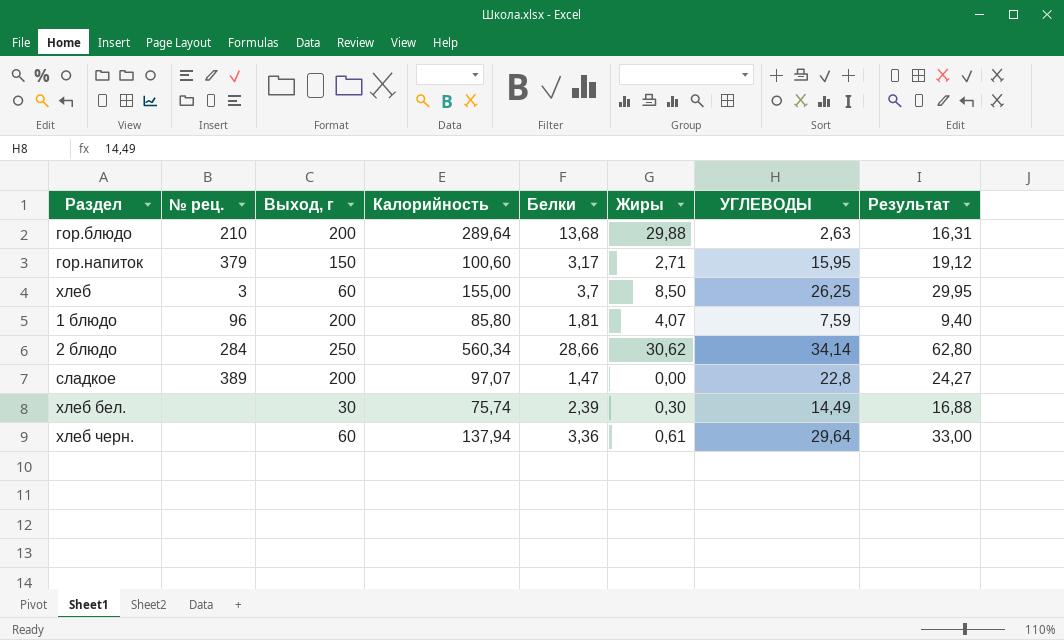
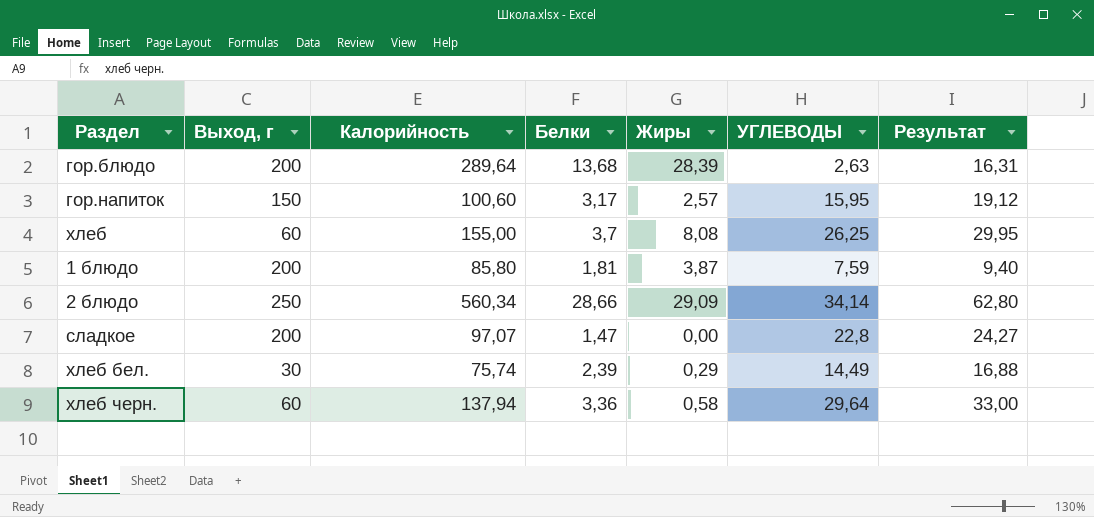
column № рец. | position: 2 -> none
гор.блюдо | Жиры: 29,88 -> 28,39
гор.напиток | Жиры: 2,71 -> 2,57
хлеб | Жиры: 8,50 -> 8,08
1 блюдо | Жиры: 4,07 -> 3,87
2 блюдо | Жиры: 30,62 -> 29,09
хлеб бел. | Жиры: 0,30 -> 0,29
хлеб черн. | Жиры: 0,61 -> 0,58

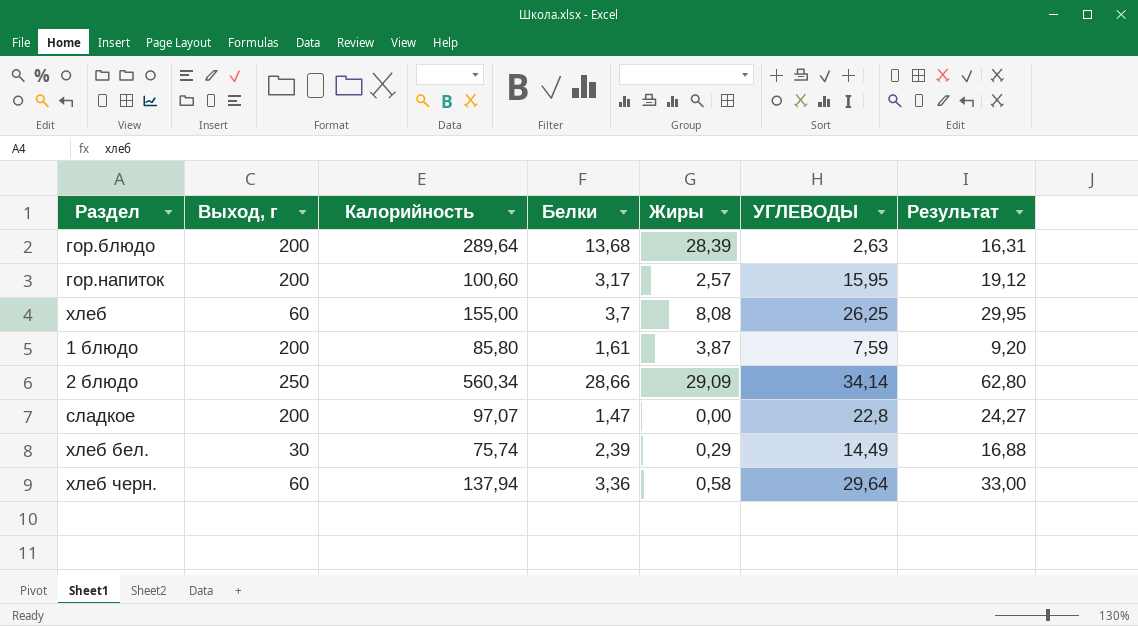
гор.напиток | Выход, г: 150 -> 200
1 блюдо | Белки: 1,81 -> 1,61
1 блюдо | Результат: 9,40 -> 9,20

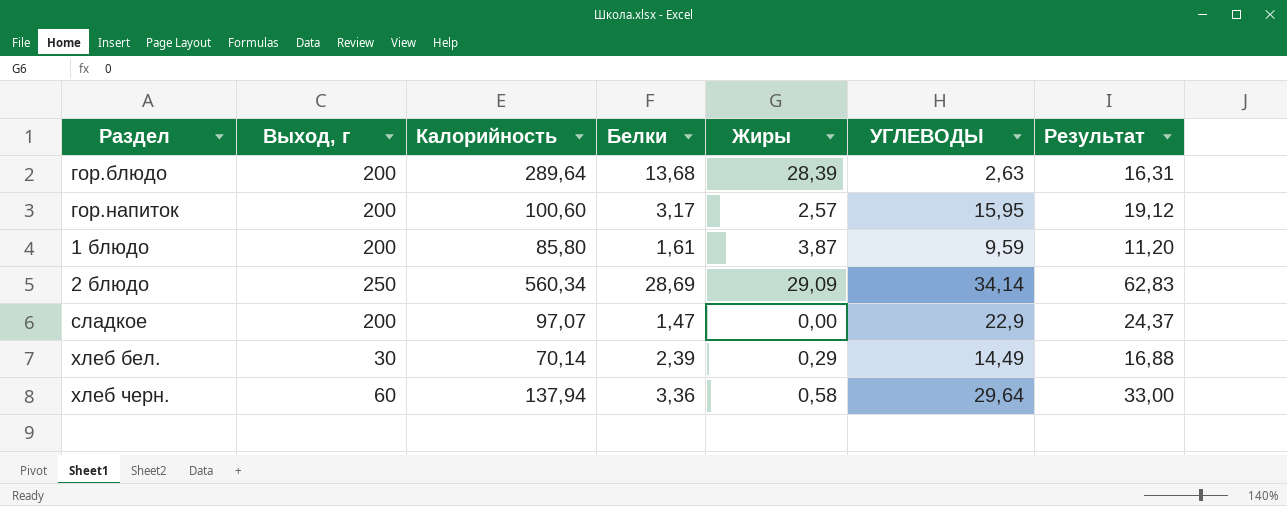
row хлеб: 60 | 155,00 | 3,7 | 8,08 | 26,25 | 29,95 -> none
1 блюдо | УГЛЕВОДЫ: 7,59 -> 9,59
1 блюдо | Результат: 9,20 -> 11,20
2 блюдо | Белки: 28,66 -> 28,69
2 блюдо | Результат: 62,80 -> 62,83
сладкое | УГЛЕВОДЫ: 22,8 -> 22,9
сладкое | Результат: 24,27 -> 24,37
хлеб бел. | Калорийность: 75,74 -> 70,14

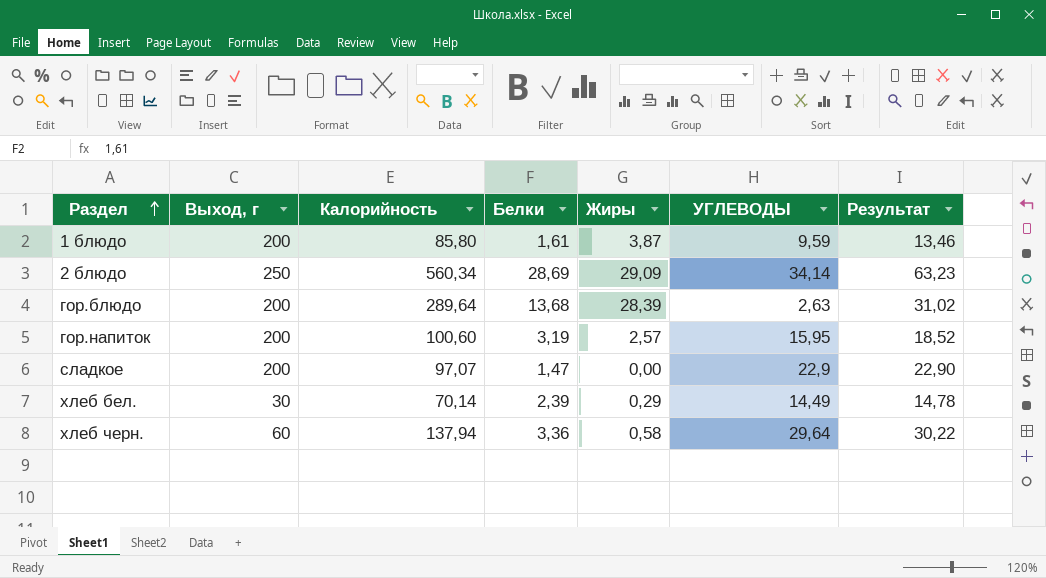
row order: none -> Раздел ascending
column Результат | formula: [Белки] + [УГЛЕВОДЫ] -> [Жиры] + [УГЛЕВОДЫ]
гор.напиток | Белки: 3,17 -> 3,19

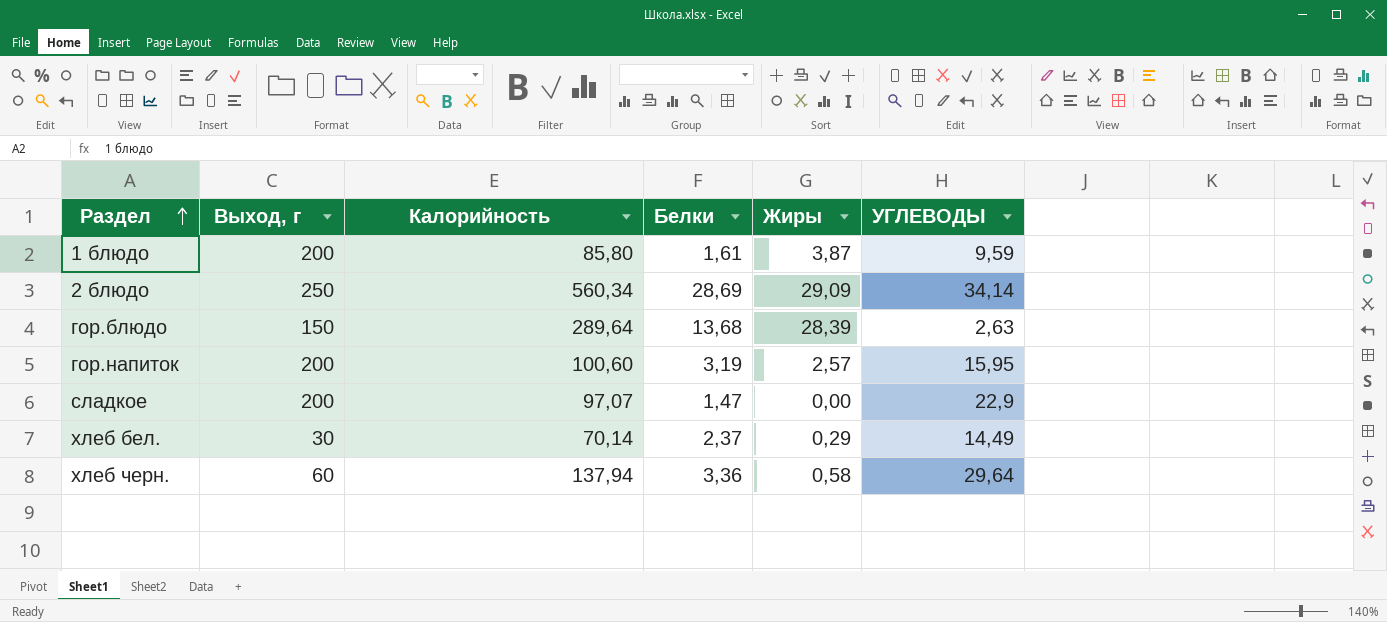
column Результат | formula: [Жиры] + [УГЛЕВОДЫ] -> none
гор.блюдо | Выход, г: 200 -> 150
хлеб бел. | Белки: 2,39 -> 2,37

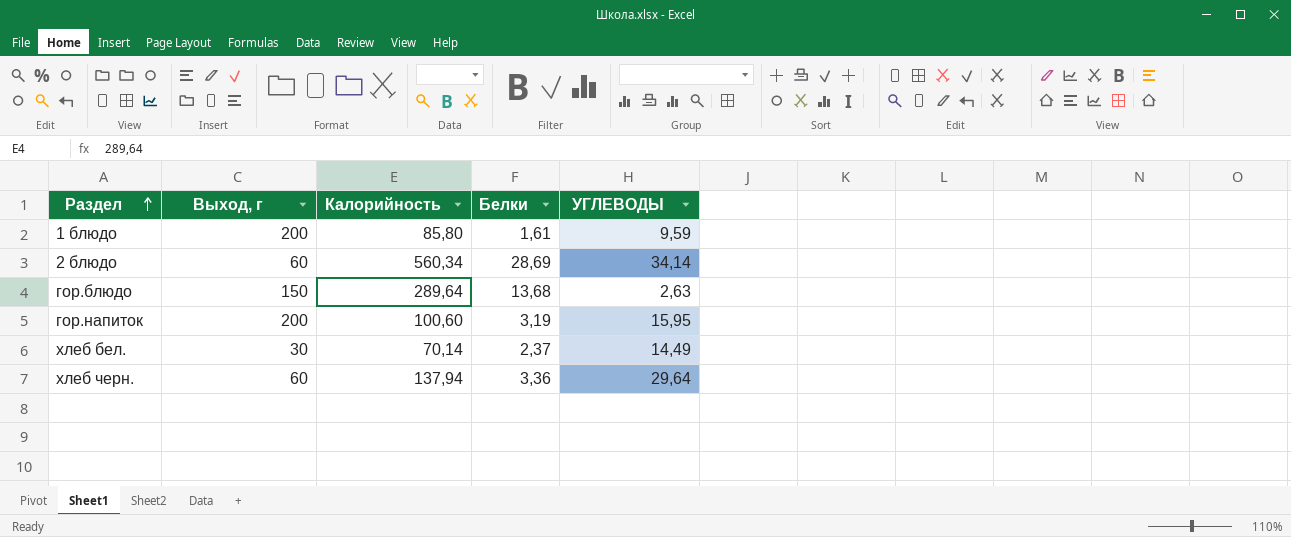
column Жиры | position: 5 -> none
row сладкое: 200 | 97,07 | 1,47 | 0,00 | 22,9 -> none
2 блюдо | Выход, г: 250 -> 60

